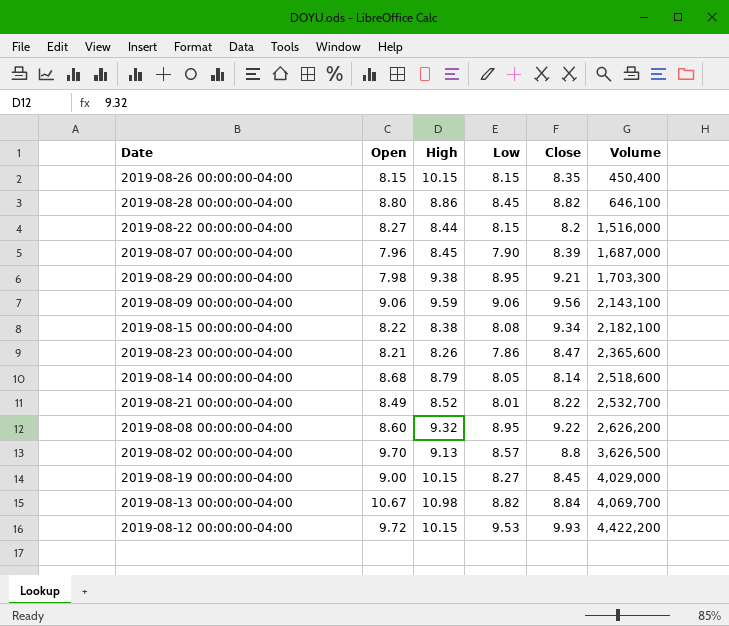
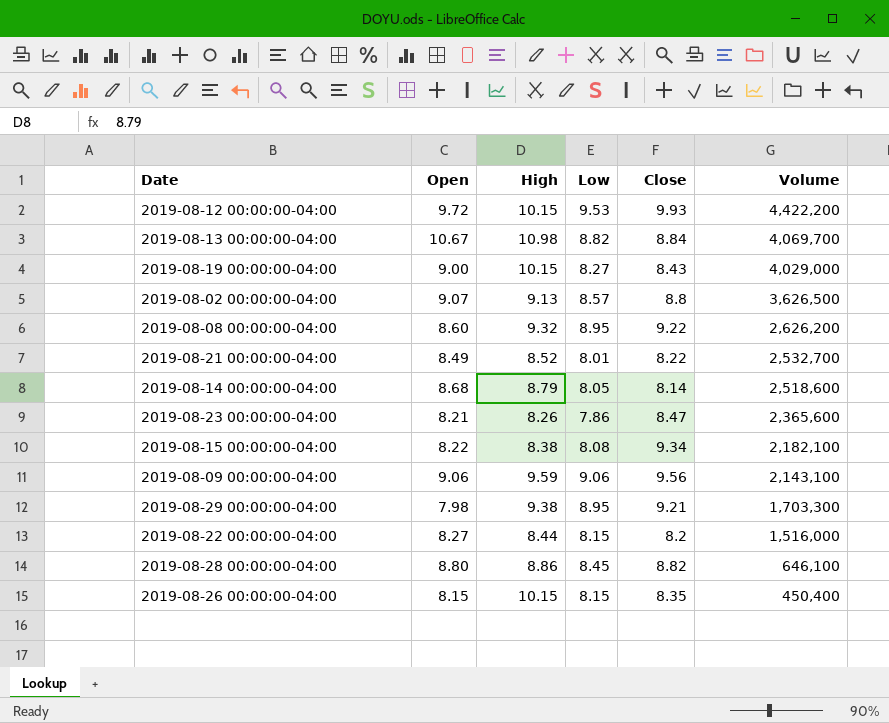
row order: Volume ascending -> Volume descending
row 2019-08-07 00:00:00-04:00: 7.96 | 8.45 | 7.90 | 8.39 | 1,687,000 -> none
2019-08-19 00:00:00-04:00 | Close: 8.45 -> 8.43
2019-08-02 00:00:00-04:00 | Open: 9.70 -> 9.07

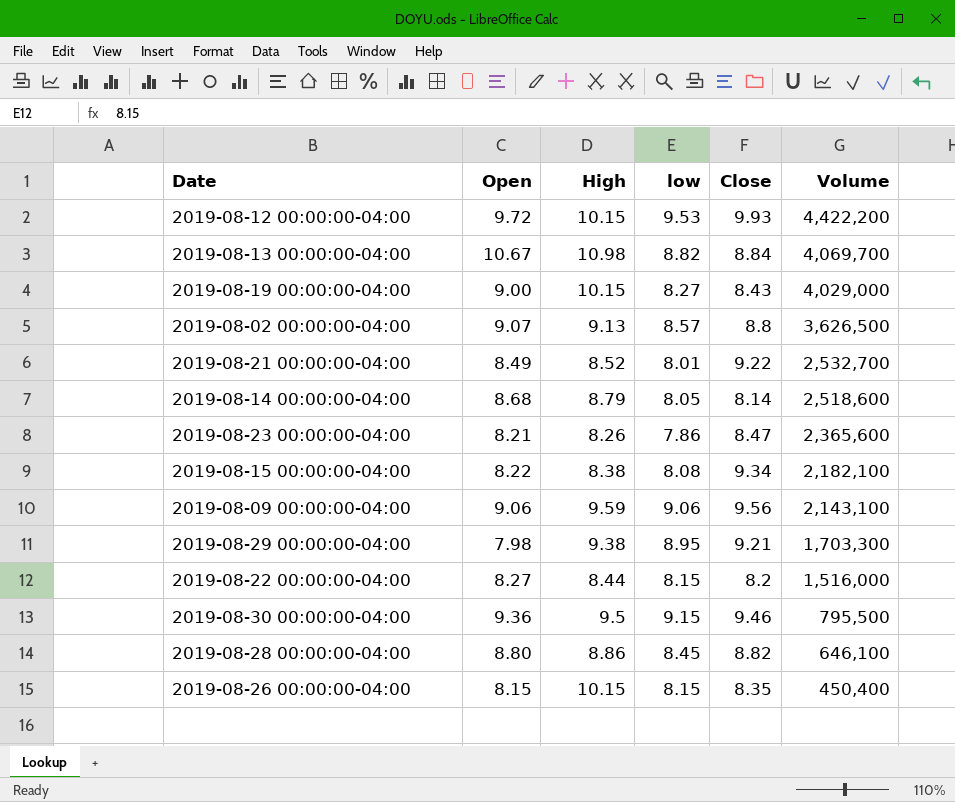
column name: Low -> low
row 2019-08-08 00:00:00-04:00: 8.60 | 9.32 | 8.95 | 9.22 | 2,626,200 -> none
2019-08-21 00:00:00-04:00 | Close: 8.22 -> 9.22
row 2019-08-30 00:00:00-04:00: none -> 9.36 | 9.5 | 9.15 | 9.46 | 795,500

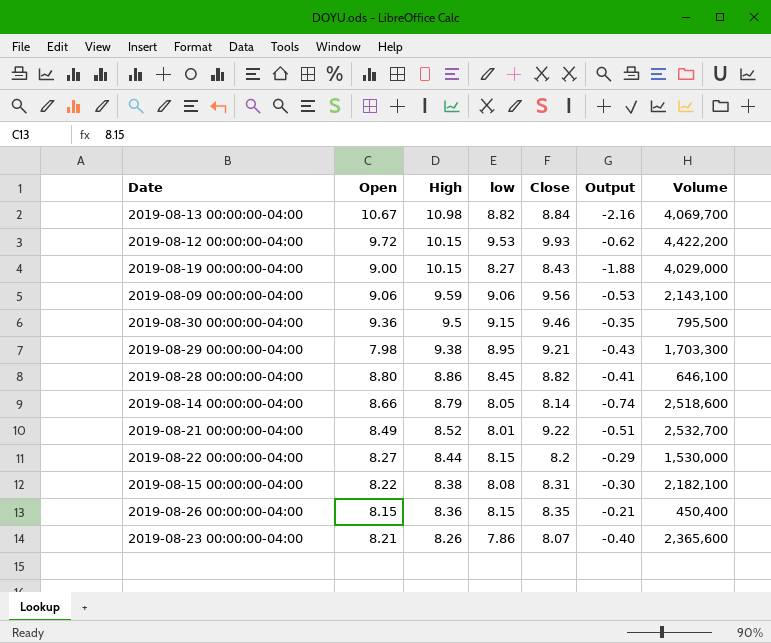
row order: Volume descending -> High descending
column Output | formula: none -> [low] - [High]
row 2019-08-02 00:00:00-04:00: 9.07 | 9.13 | 8.57 | 8.8 | 3,626,500 -> none
2019-08-14 00:00:00-04:00 | Open: 8.68 -> 8.66
2019-08-22 00:00:00-04:00 | Volume: 1,516,000 -> 1,530,000
2019-08-15 00:00:00-04:00 | Close: 9.34 -> 8.31
2019-08-26 00:00:00-04:00 | High: 10.15 -> 8.36
2019-08-23 00:00:00-04:00 | Close: 8.47 -> 8.07

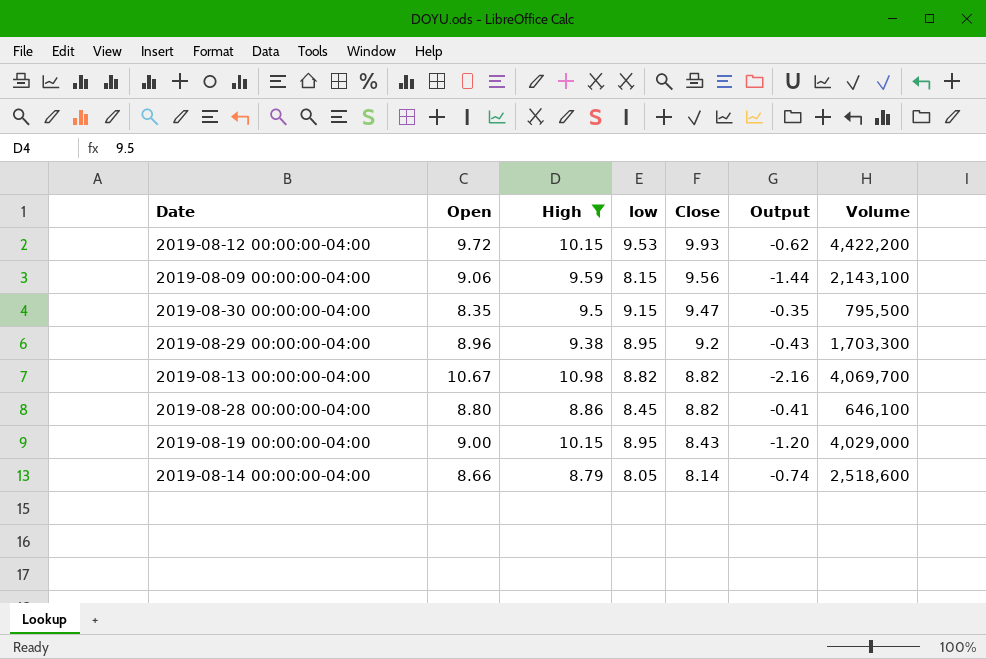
filter: none -> High >= 8.79
row order: High descending -> Close descending
2019-08-09 00:00:00-04:00 | low: 9.06 -> 8.15
2019-08-09 00:00:00-04:00 | Output: -0.53 -> -1.44
2019-08-30 00:00:00-04:00 | Open: 9.36 -> 8.35
2019-08-30 00:00:00-04:00 | Close: 9.46 -> 9.47
2019-08-29 00:00:00-04:00 | Open: 7.98 -> 8.96
2019-08-29 00:00:00-04:00 | Close: 9.21 -> 9.2
2019-08-13 00:00:00-04:00 | Close: 8.84 -> 8.82
2019-08-19 00:00:00-04:00 | low: 8.27 -> 8.95
2019-08-19 00:00:00-04:00 | Output: -1.88 -> -1.20

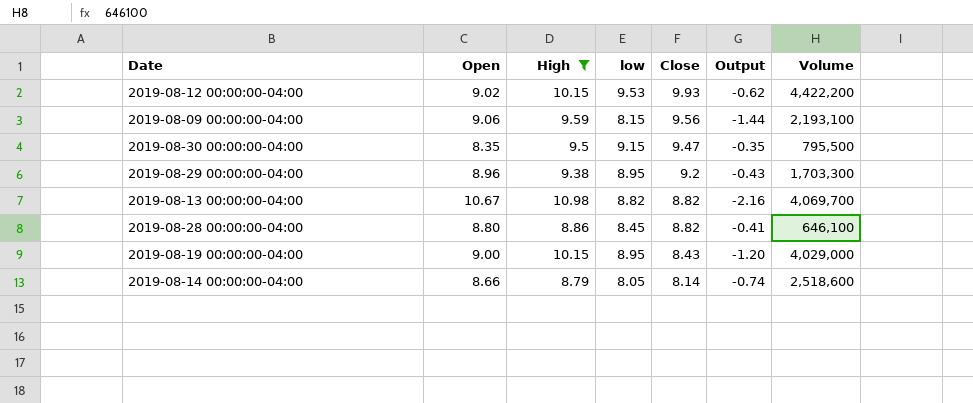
2019-08-12 00:00:00-04:00 | Open: 9.72 -> 9.02
2019-08-09 00:00:00-04:00 | Volume: 2,143,100 -> 2,193,100

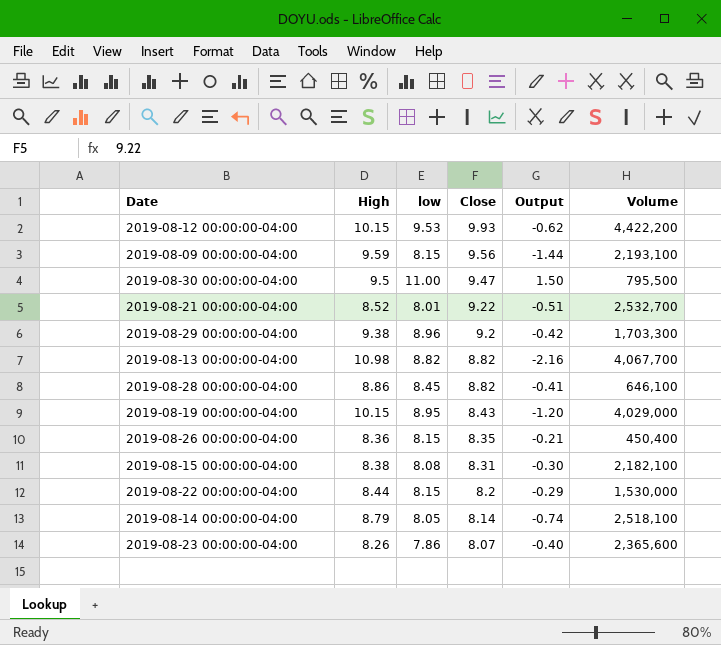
filter: High >= 8.79 -> none
column Open | position: 2 -> none
2019-08-30 00:00:00-04:00 | low: 9.15 -> 11.00
2019-08-30 00:00:00-04:00 | Output: -0.35 -> 1.50
2019-08-29 00:00:00-04:00 | low: 8.95 -> 8.96
2019-08-29 00:00:00-04:00 | Output: -0.43 -> -0.42
2019-08-13 00:00:00-04:00 | Volume: 4,069,700 -> 4,067,700
2019-08-14 00:00:00-04:00 | Volume: 2,518,600 -> 2,518,100

